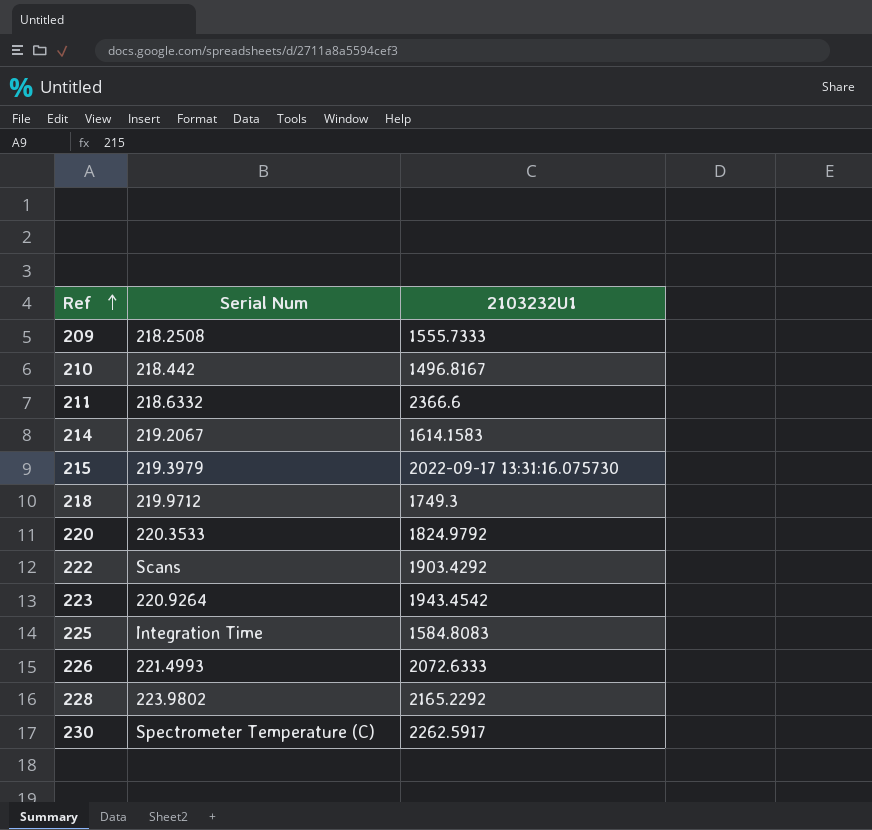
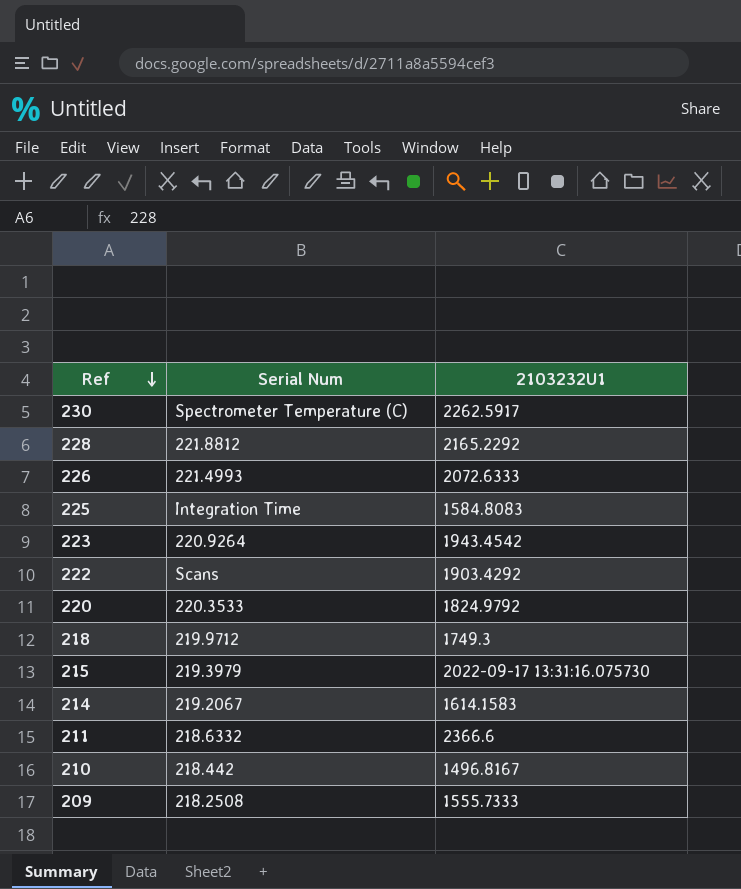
row order: Ref ascending -> Ref descending
228 | Serial Num: 223.9802 -> 221.8812

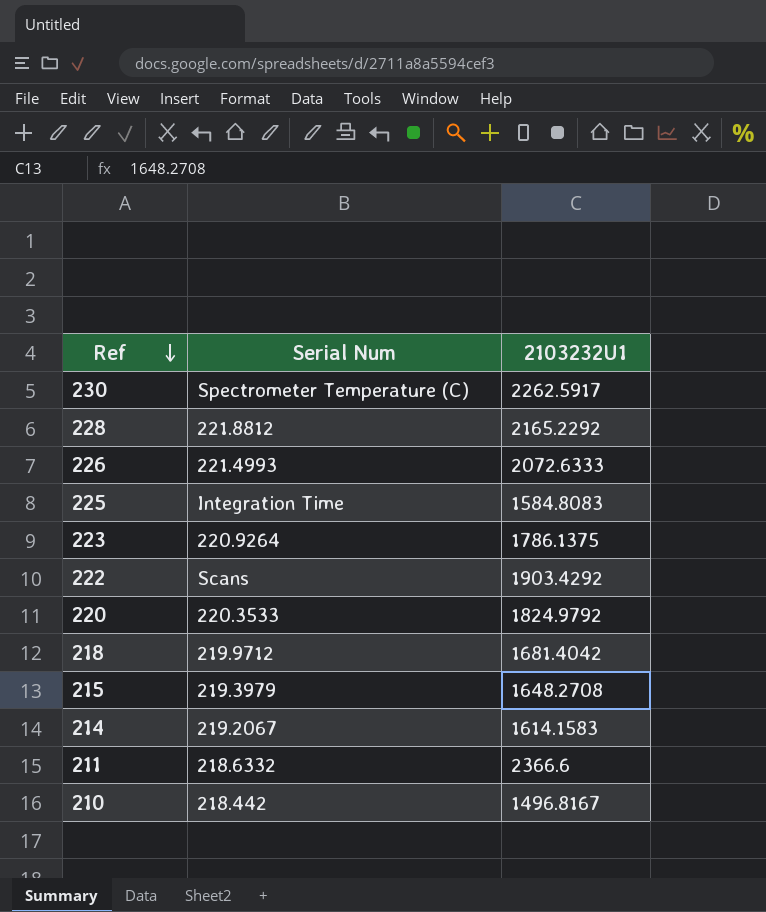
row 209: 218.2508 | 1555.7333 -> none
223 | 2103232U1: 1943.4542 -> 1786.1375
218 | 2103232U1: 1749.3 -> 1681.4042
215 | 2103232U1: 2022-09-17 13:31:16.075730 -> 1648.2708

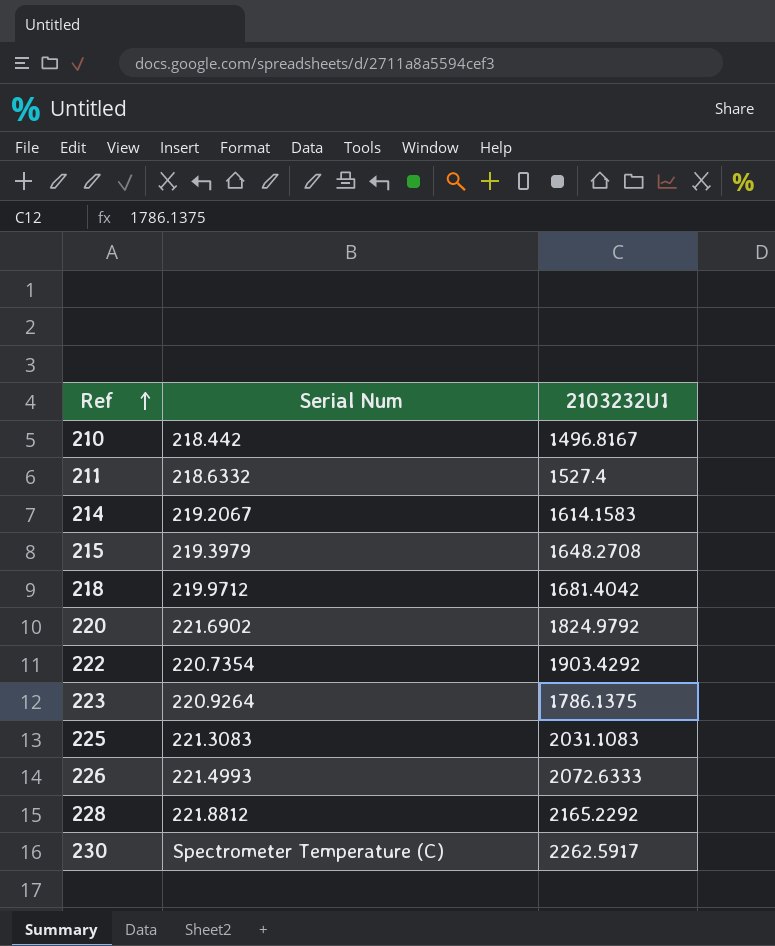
row order: Ref descending -> Ref ascending
211 | 2103232U1: 2366.6 -> 1527.4
220 | Serial Num: 220.3533 -> 221.6902
222 | Serial Num: Scans -> 220.7354
225 | Serial Num: Integration Time -> 221.3083
225 | 2103232U1: 1584.8083 -> 2031.1083

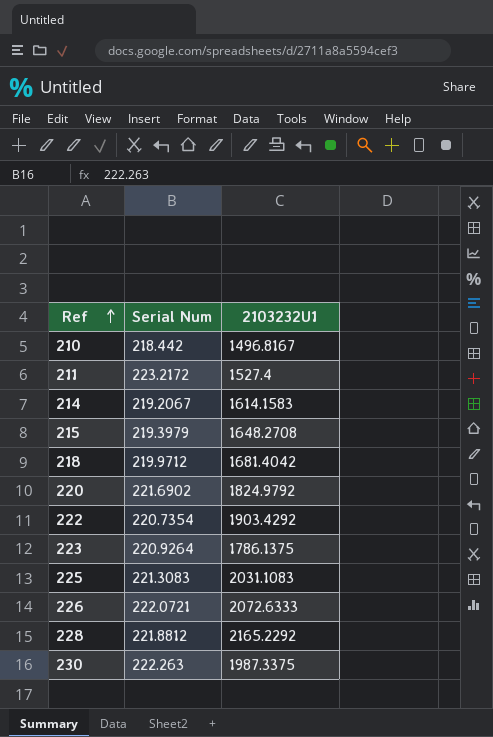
211 | Serial Num: 218.6332 -> 223.2172
226 | Serial Num: 221.4993 -> 222.0721
230 | Serial Num: Spectrometer Temperature (C) -> 222.263
230 | 2103232U1: 2262.5917 -> 1987.3375

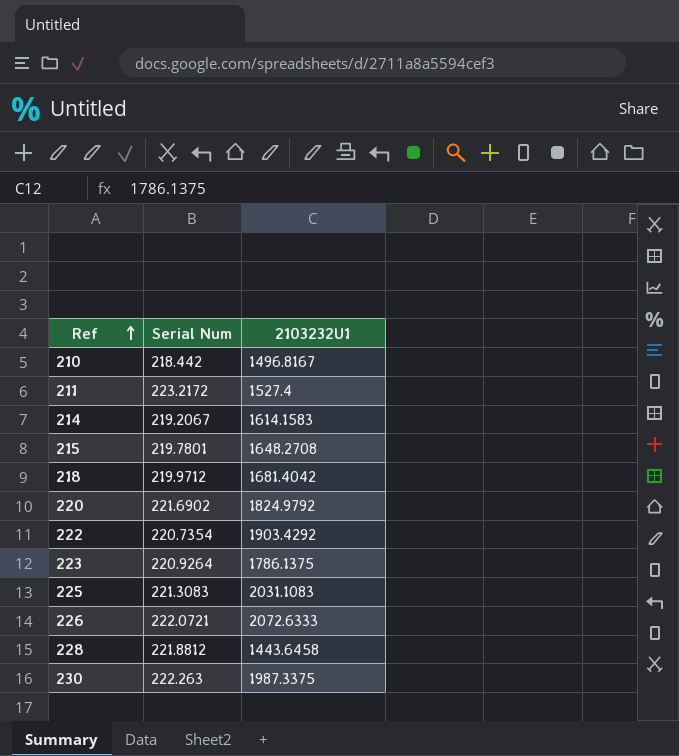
215 | Serial Num: 219.3979 -> 219.7801
228 | 2103232U1: 2165.2292 -> 1443.6458

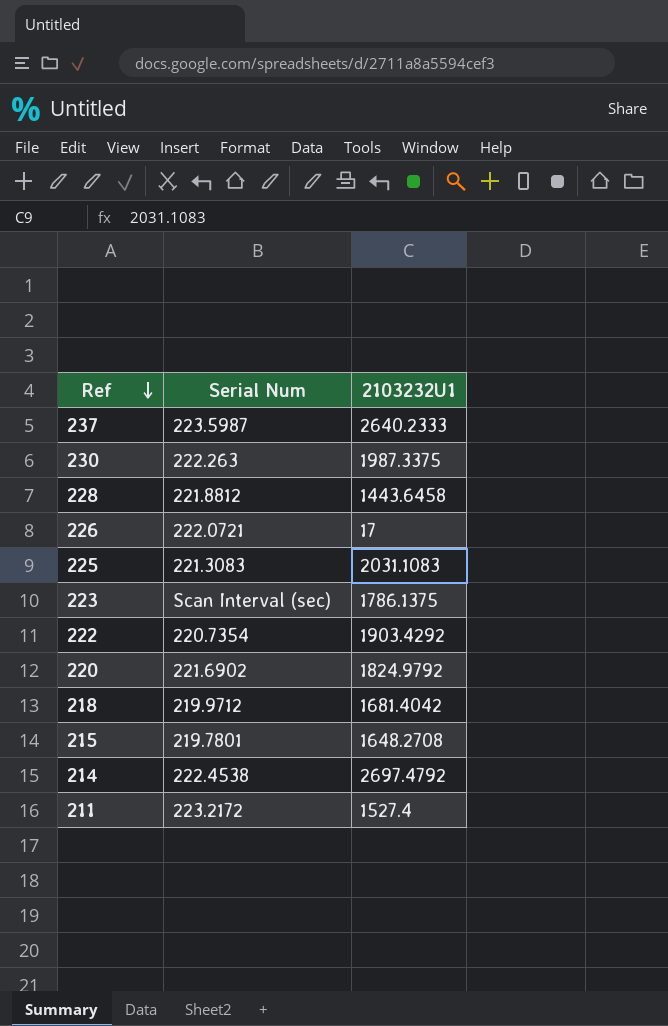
row order: Ref ascending -> Ref descending
row 210: 218.442 | 1496.8167 -> none
row 237: none -> 223.5987 | 2640.2333
226 | 2103232U1: 2072.6333 -> 17
223 | Serial Num: 220.9264 -> Scan Interval (sec)
214 | Serial Num: 219.2067 -> 222.4538
214 | 2103232U1: 1614.1583 -> 2697.4792

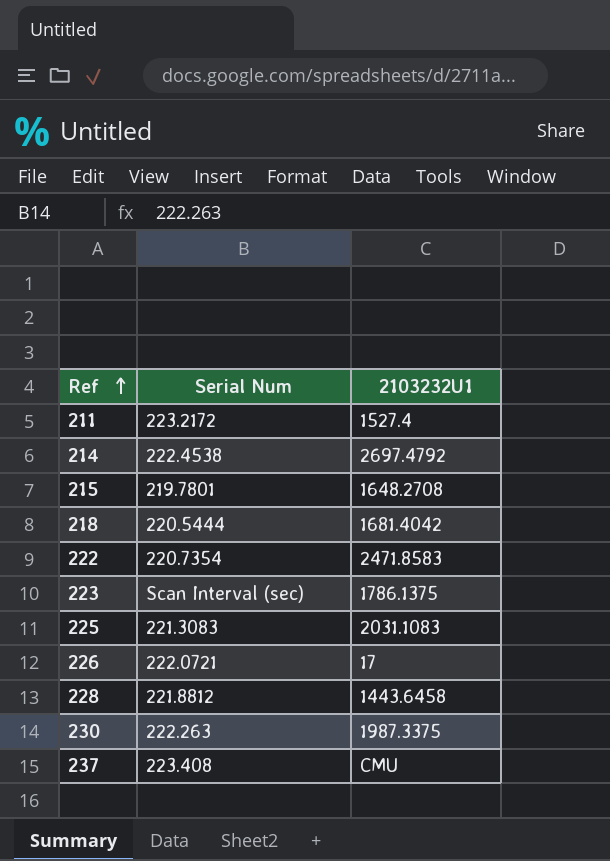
row order: Ref descending -> Ref ascending
row 220: 221.6902 | 1824.9792 -> none
218 | Serial Num: 219.9712 -> 220.5444
222 | 2103232U1: 1903.4292 -> 2471.8583
237 | Serial Num: 223.5987 -> 223.408
237 | 2103232U1: 2640.2333 -> CMU

